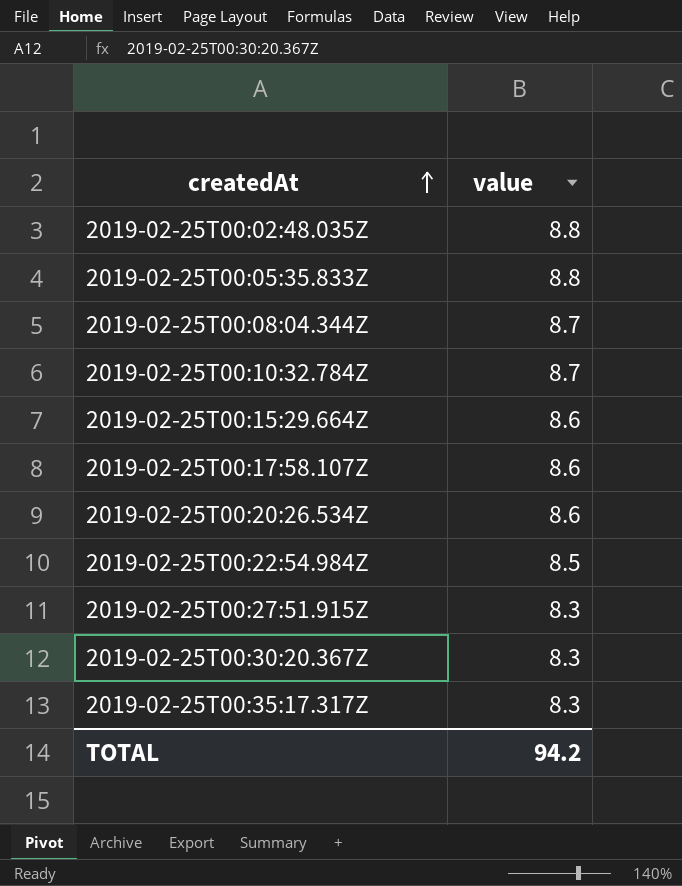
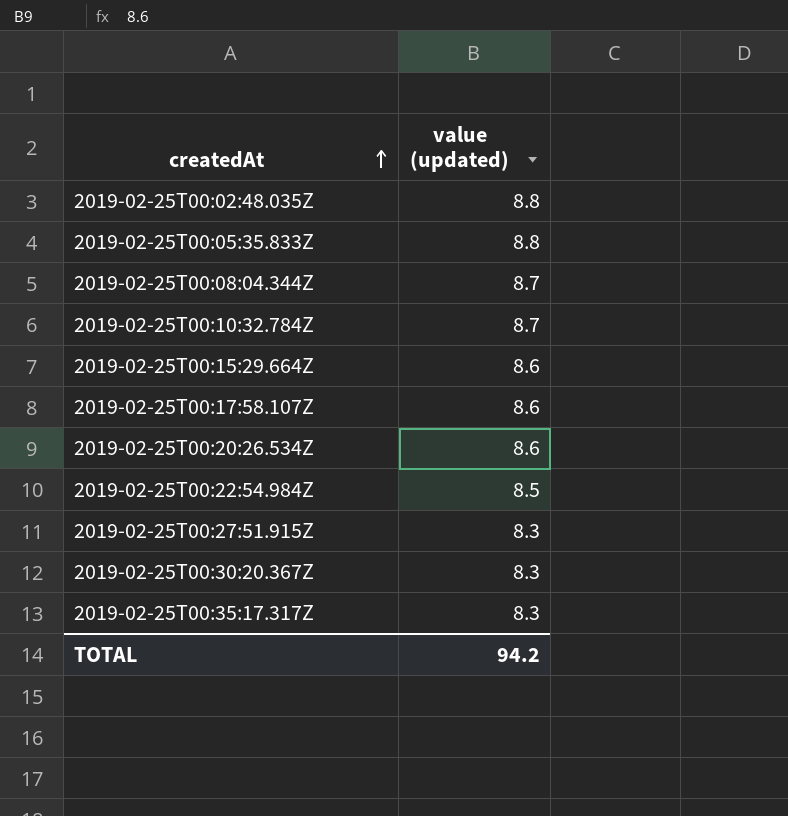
column name: value -> value (updated)

